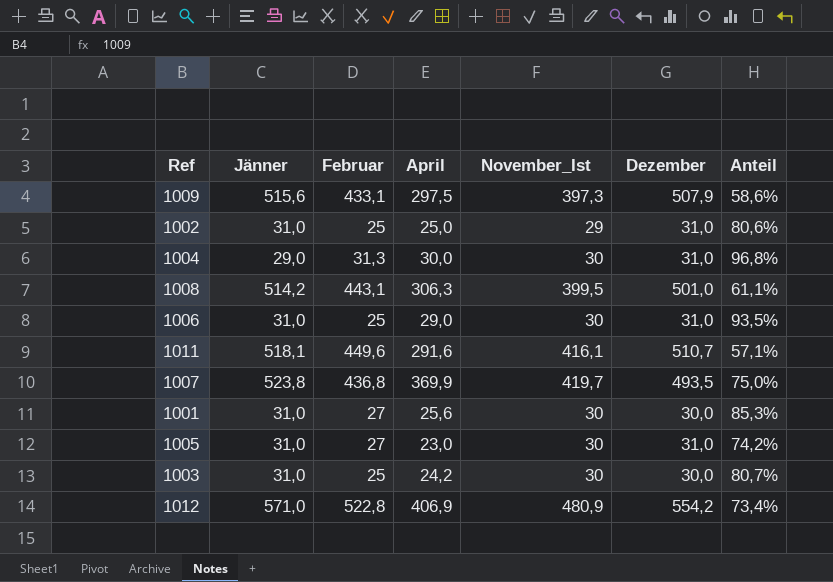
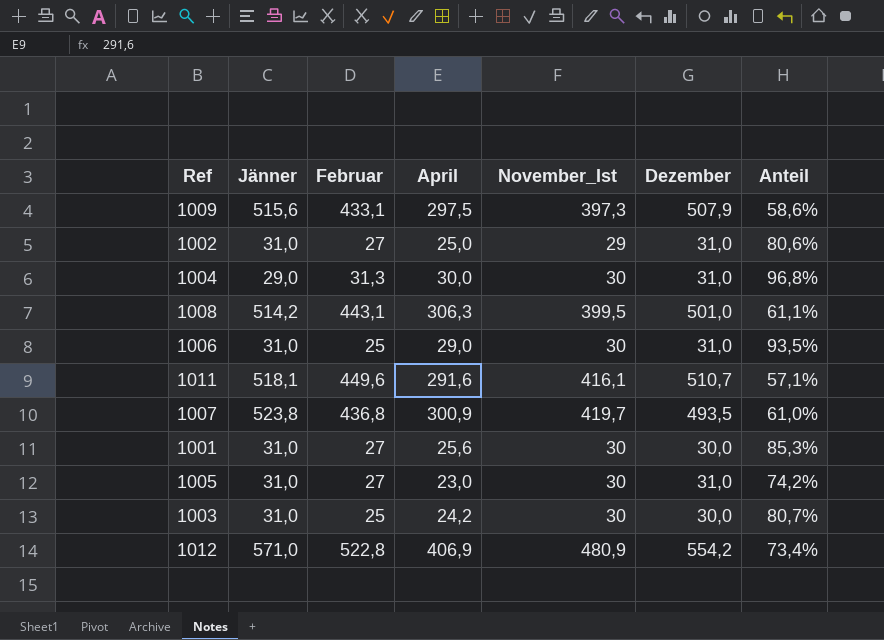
1002 | Februar: 25 -> 27
1007 | April: 369,9 -> 300,9
1007 | Anteil: 75,0% -> 61,0%

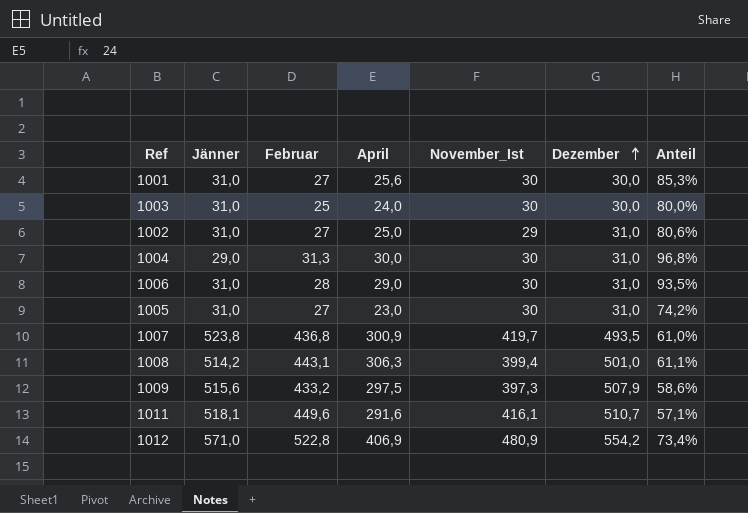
row order: none -> Dezember ascending
1003 | April: 24,2 -> 24,0
1003 | Anteil: 80,7% -> 80,0%
1006 | Februar: 25 -> 28
1008 | November_Ist: 399,5 -> 399,4
1009 | Februar: 433,1 -> 433,2

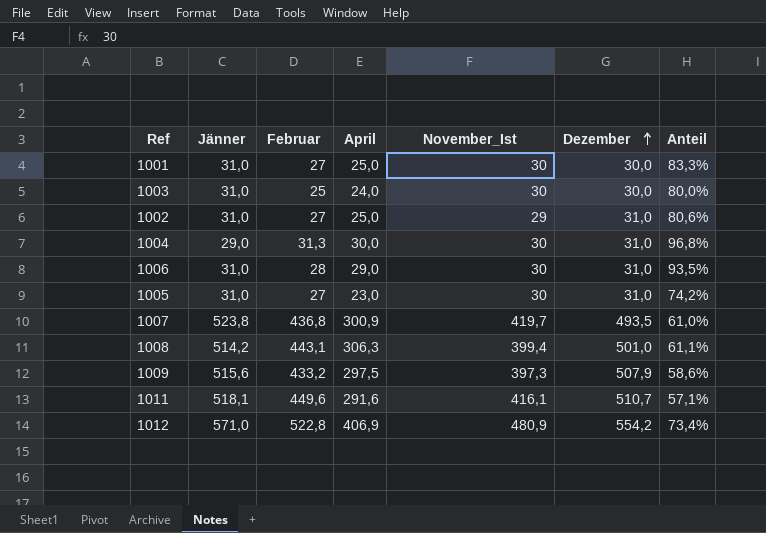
1001 | April: 25,6 -> 25,0
1001 | Anteil: 85,3% -> 83,3%

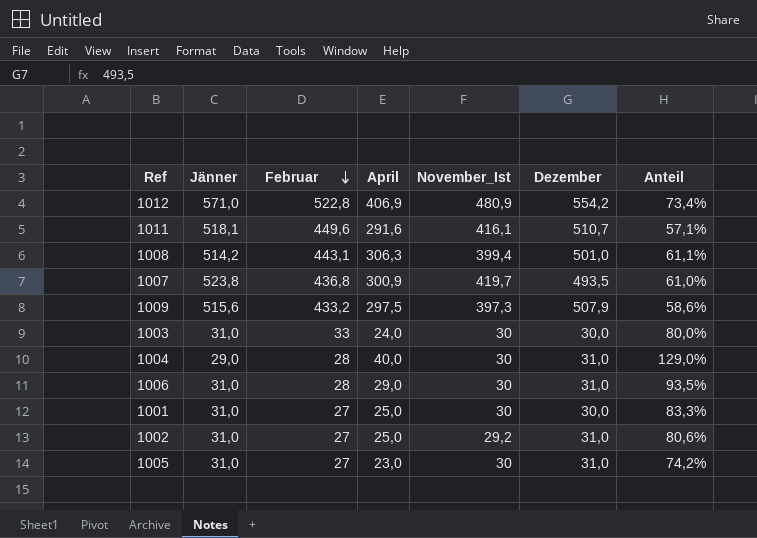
row order: Dezember ascending -> Februar descending
1003 | Februar: 25 -> 33
1004 | Februar: 31,3 -> 28
1004 | April: 30,0 -> 40,0
1004 | Anteil: 96,8% -> 129,0%
1002 | November_Ist: 29 -> 29,2

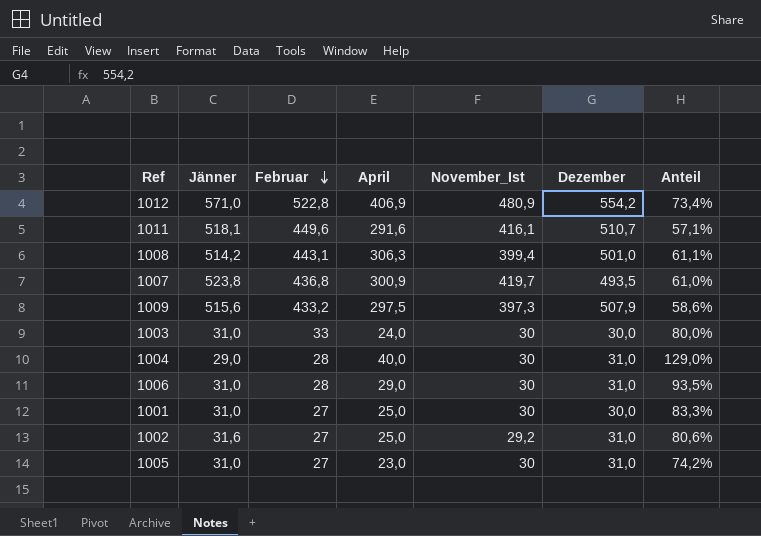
1002 | Jänner: 31,0 -> 31,6

